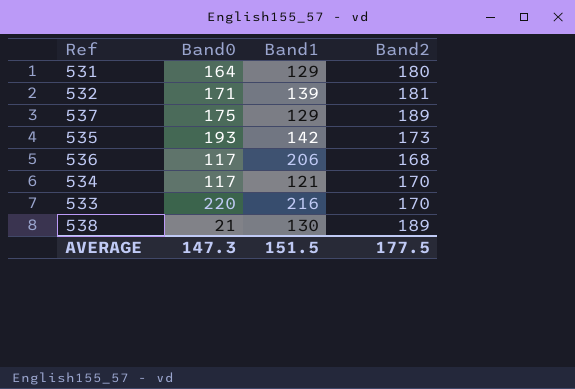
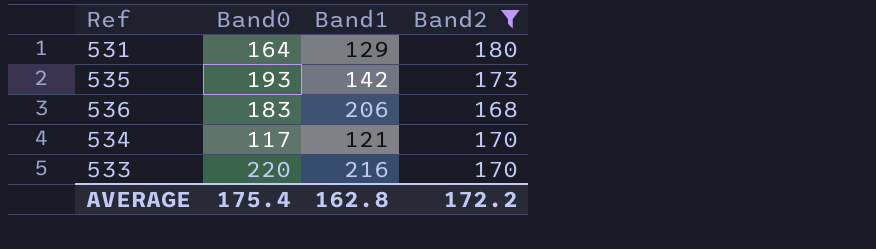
filter: none -> Band2 <= 180
536 | Band0: 117 -> 183
AVERAGE | Band0: 147.3 -> 175.4
AVERAGE | Band1: 151.5 -> 162.8
AVERAGE | Band2: 177.5 -> 172.2

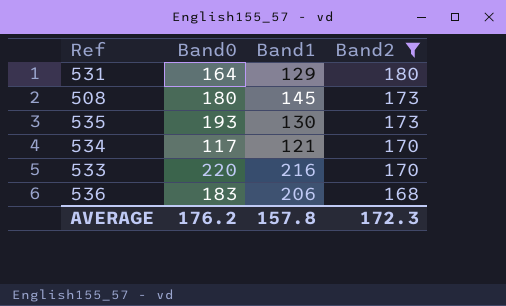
row order: none -> Band2 descending
row 508: none -> 180 | 145 | 173
535 | Band1: 142 -> 130
AVERAGE | Band0: 175.4 -> 176.2
AVERAGE | Band1: 162.8 -> 157.8
AVERAGE | Band2: 172.2 -> 172.3

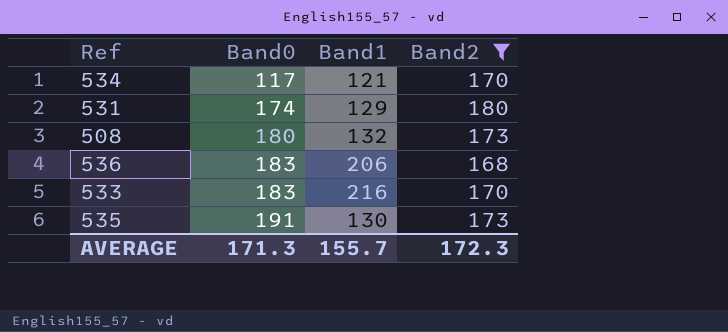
row order: Band2 descending -> Band0 ascending
531 | Band0: 164 -> 174
508 | Band1: 145 -> 132
533 | Band0: 220 -> 183
535 | Band0: 193 -> 191
AVERAGE | Band0: 176.2 -> 171.3
AVERAGE | Band1: 157.8 -> 155.7

